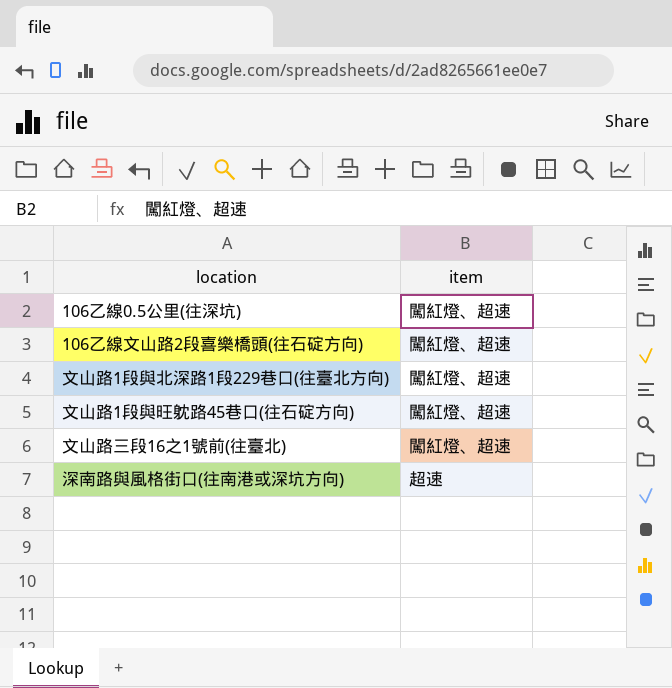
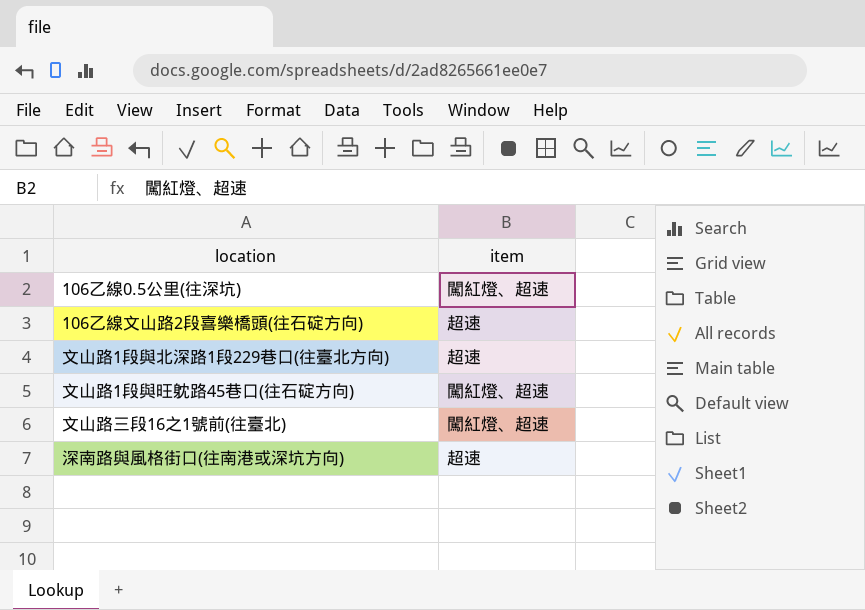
106乙線文山路2段喜樂橋頭(往石碇方向) | item: 闖紅燈、超速 -> 超速
文山路1段與北深路1段229巷口(往臺北方向) | item: 闖紅燈、超速 -> 超速

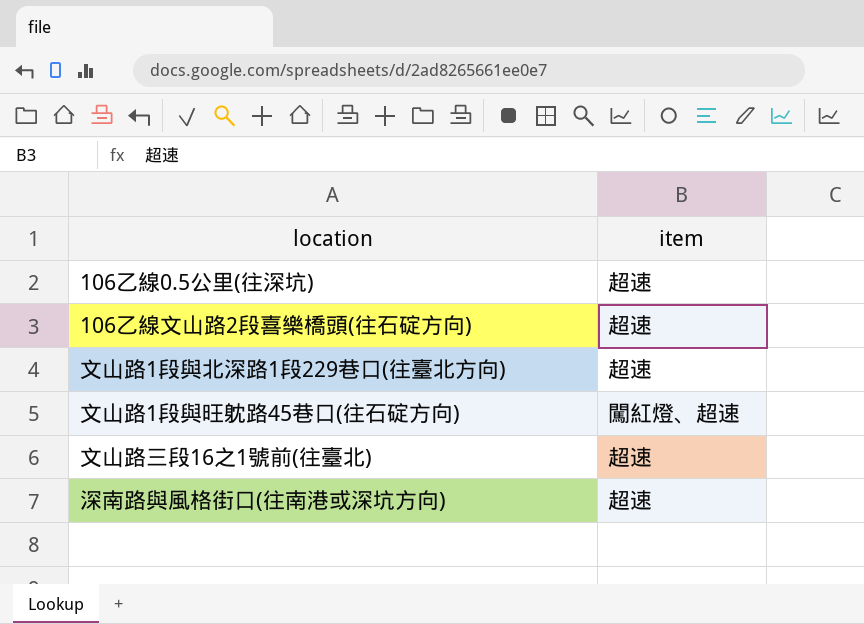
106乙線0.5公里(往深坑) | item: 闖紅燈、超速 -> 超速
文山路三段16之1號前(往臺北) | item: 闖紅燈、超速 -> 超速

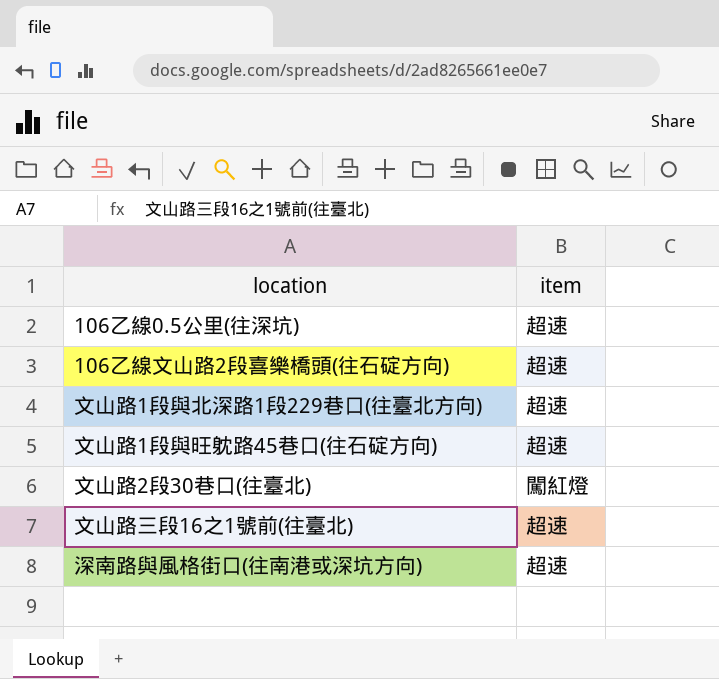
文山路1段與旺躭路45巷口(往石碇方向) | item: 闖紅燈、超速 -> 超速
row 文山路2段30巷口(往臺北): none -> 闖紅燈

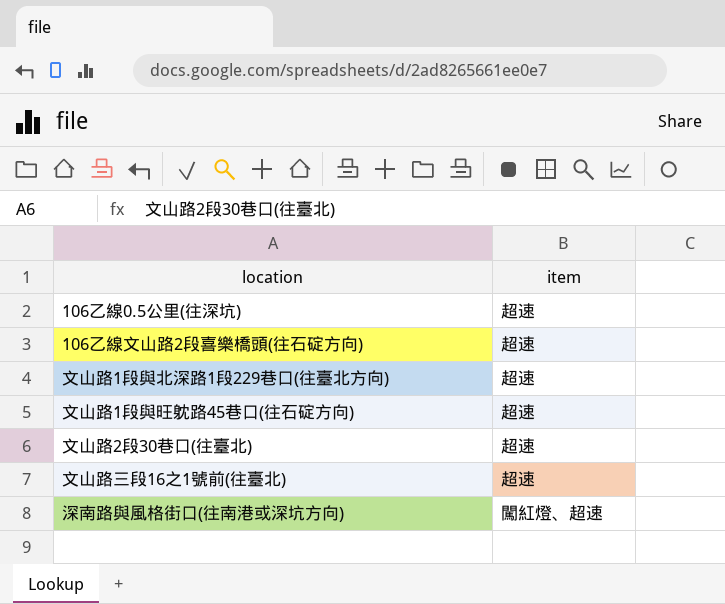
文山路2段30巷口(往臺北) | item: 闖紅燈 -> 超速
深南路與風格街口(往南港或深坑方向) | item: 超速 -> 闖紅燈、超速

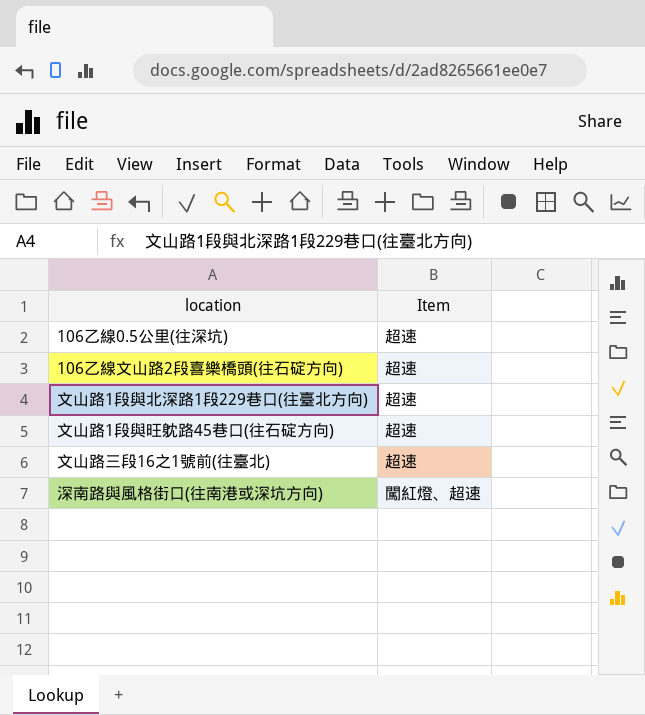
column name: item -> Item
row 文山路2段30巷口(往臺北): 超速 -> none

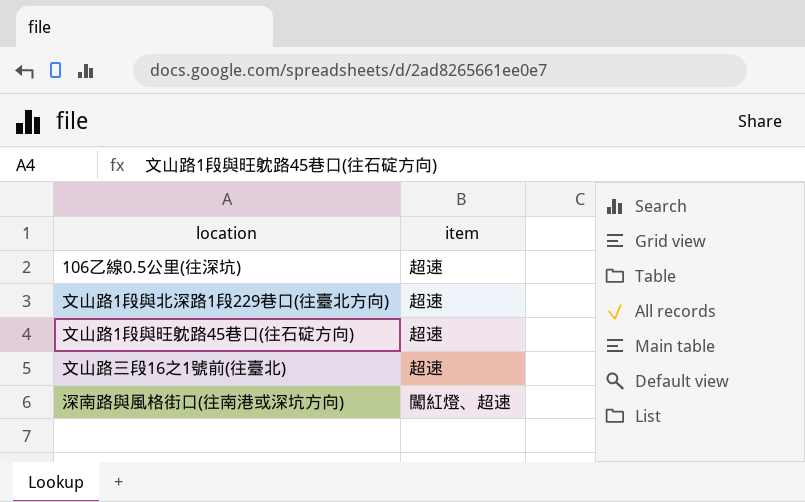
column name: Item -> item
row 106乙線文山路2段喜樂橋頭(往石碇方向): 超速 -> none

